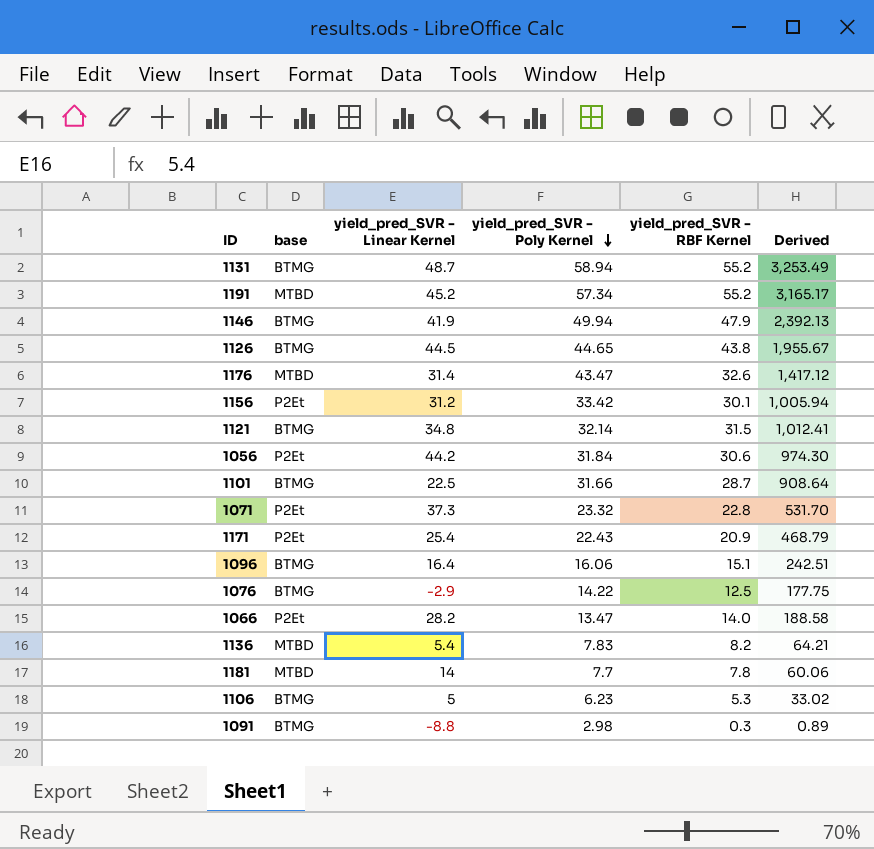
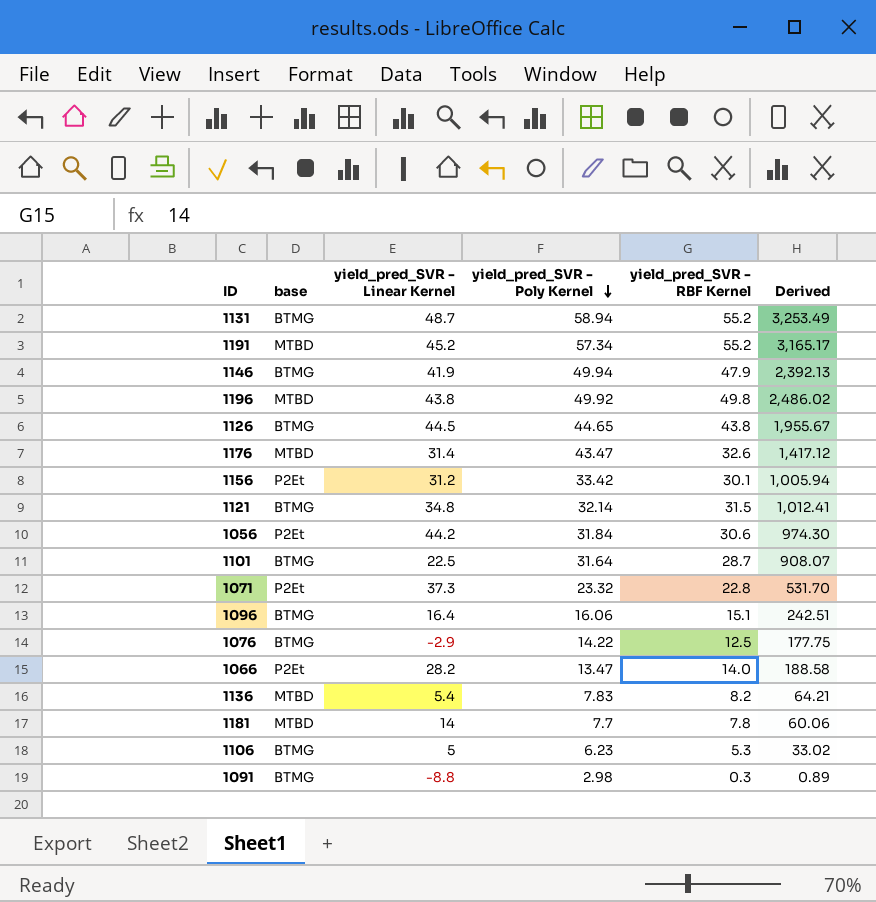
row 1171: P2Et | 25.4 | 22.43 | 20.9 | 468.79 -> none
row 1196: none -> MTBD | 43.8 | 49.92 | 49.8 | 2,486.02
1101 | yield_pred_SVR - Poly Kernel: 31.66 -> 31.64
1101 | Derived: 908.64 -> 908.07

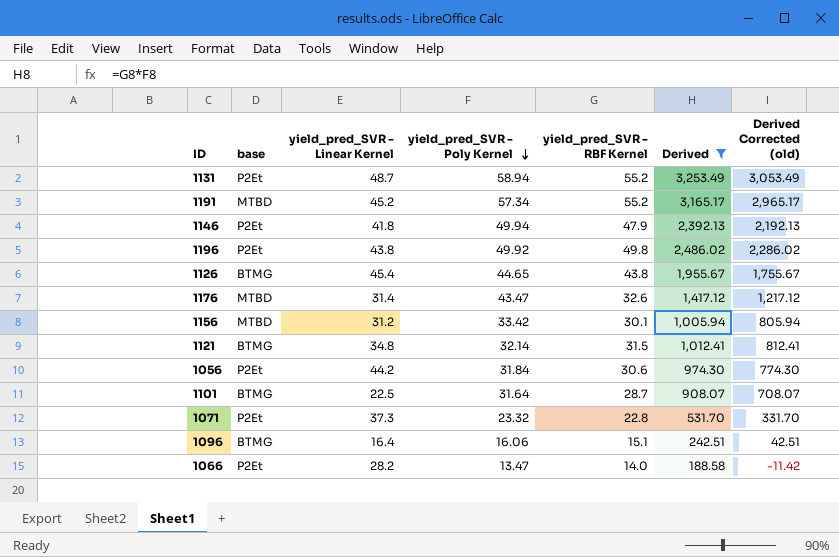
filter: none -> Derived >= 188.58
column Derived Corrected (old) | formula: none -> [Derived] - 200
1131 | base: BTMG -> P2Et
1146 | base: BTMG -> P2Et
1146 | yield_pred_SVR - Linear Kernel: 41.9 -> 41.8
1196 | base: MTBD -> P2Et
1126 | yield_pred_SVR - Linear Kernel: 44.5 -> 45.4
1156 | base: P2Et -> MTBD

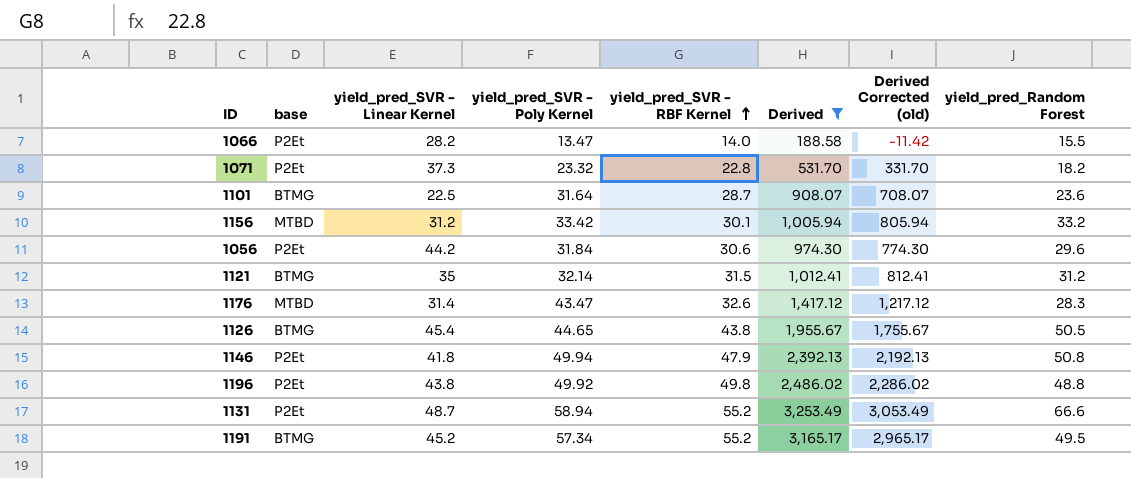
row order: yield_pred_SVR - Poly Kernel descending -> yield_pred_SVR - RBF Kernel ascending
column yield_pred_Random Forest | position: none -> 8
row 1096: BTMG | 16.4 | 16.06 | 15.1 | 242.51 | 42.51 -> none
1121 | yield_pred_SVR - Linear Kernel: 34.8 -> 35
1191 | base: MTBD -> BTMG

